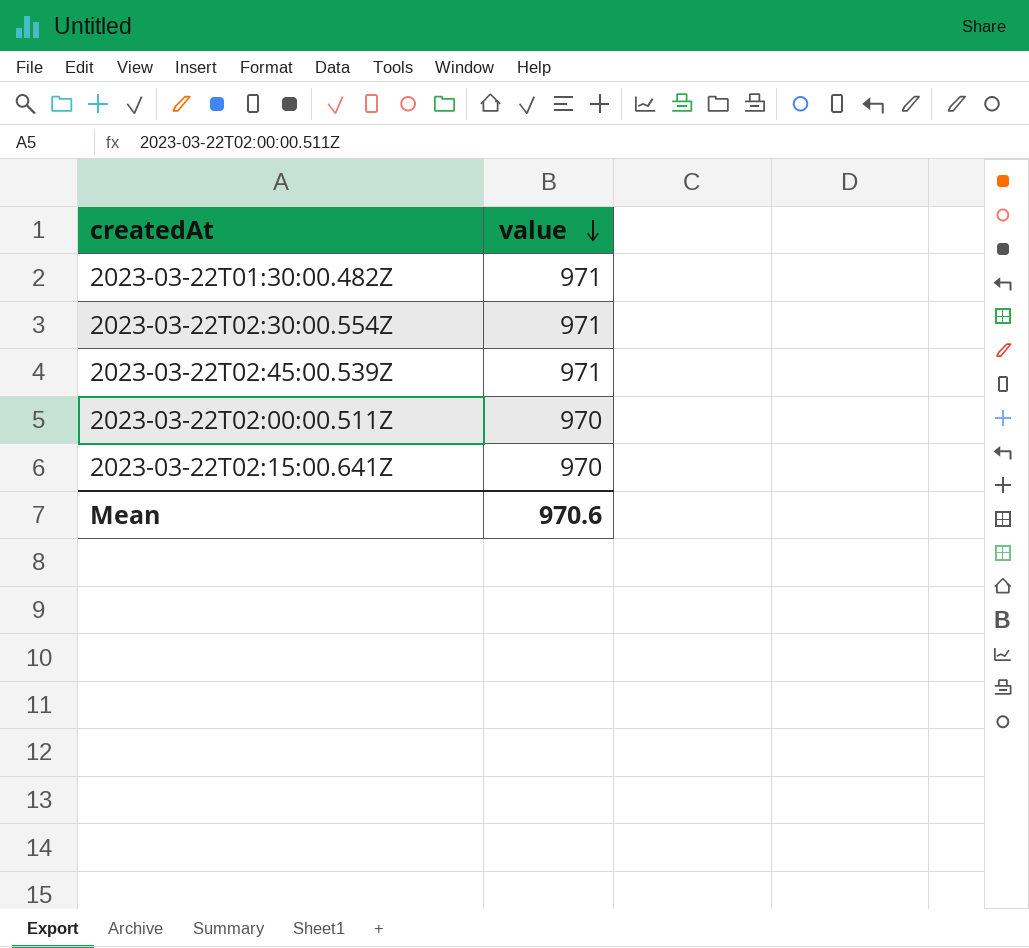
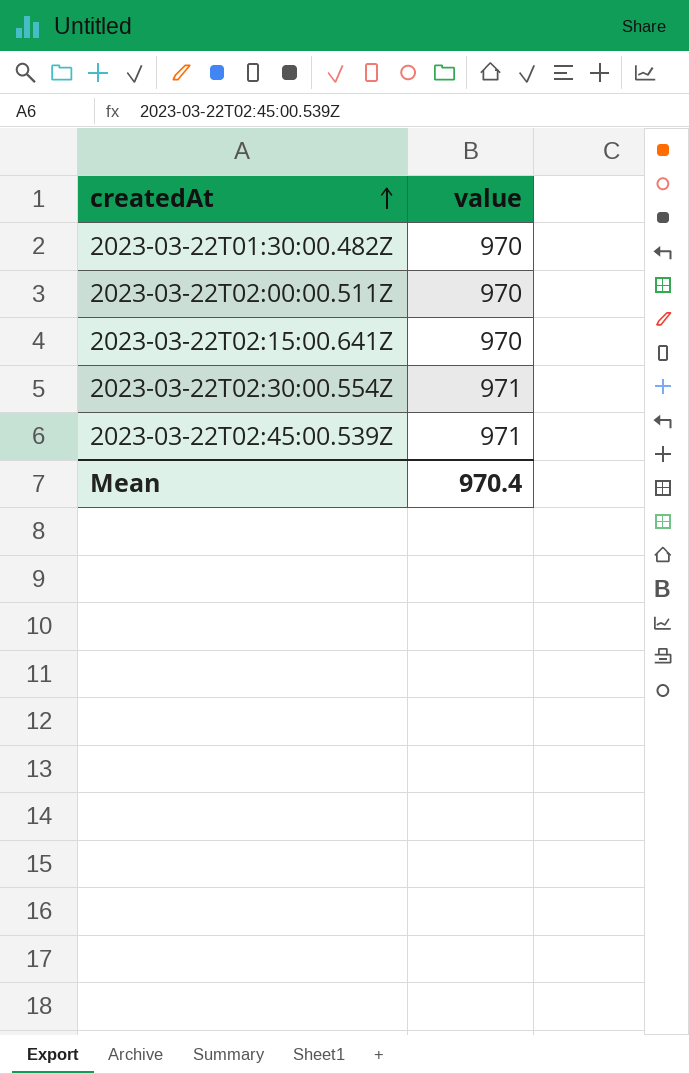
row order: value descending -> createdAt ascending
2023-03-22T01:30:00.482Z | value: 971 -> 970
Mean | value: 970.6 -> 970.4

